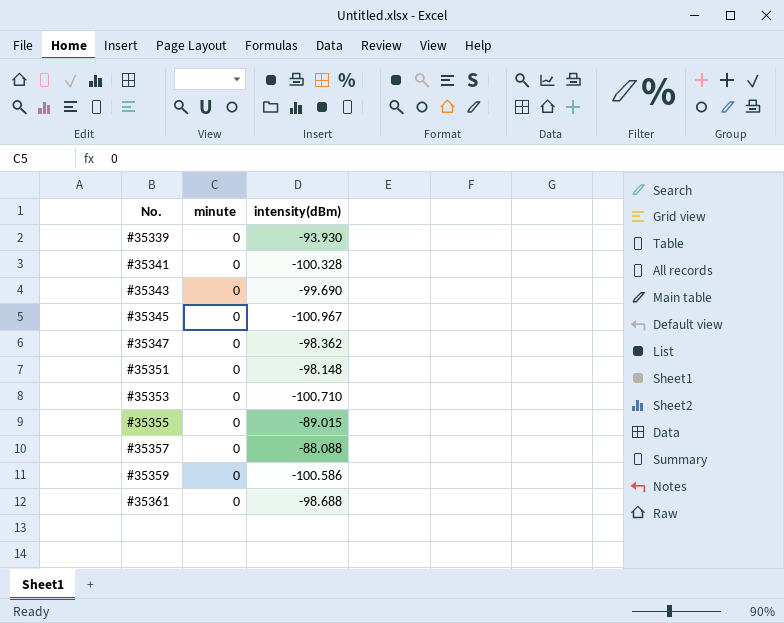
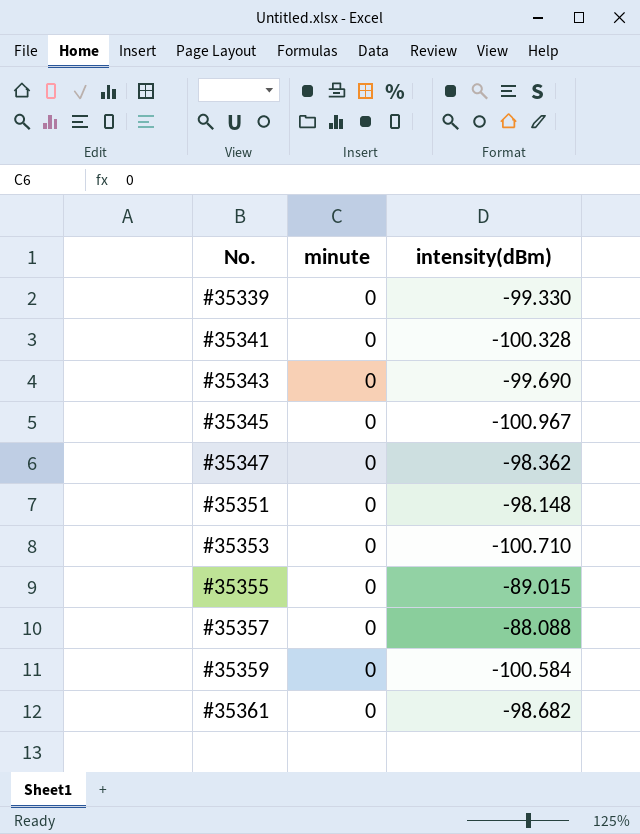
#35339 | intensity(dBm): -93.930 -> -99.330
#35359 | intensity(dBm): -100.586 -> -100.584
#35361 | intensity(dBm): -98.688 -> -98.682

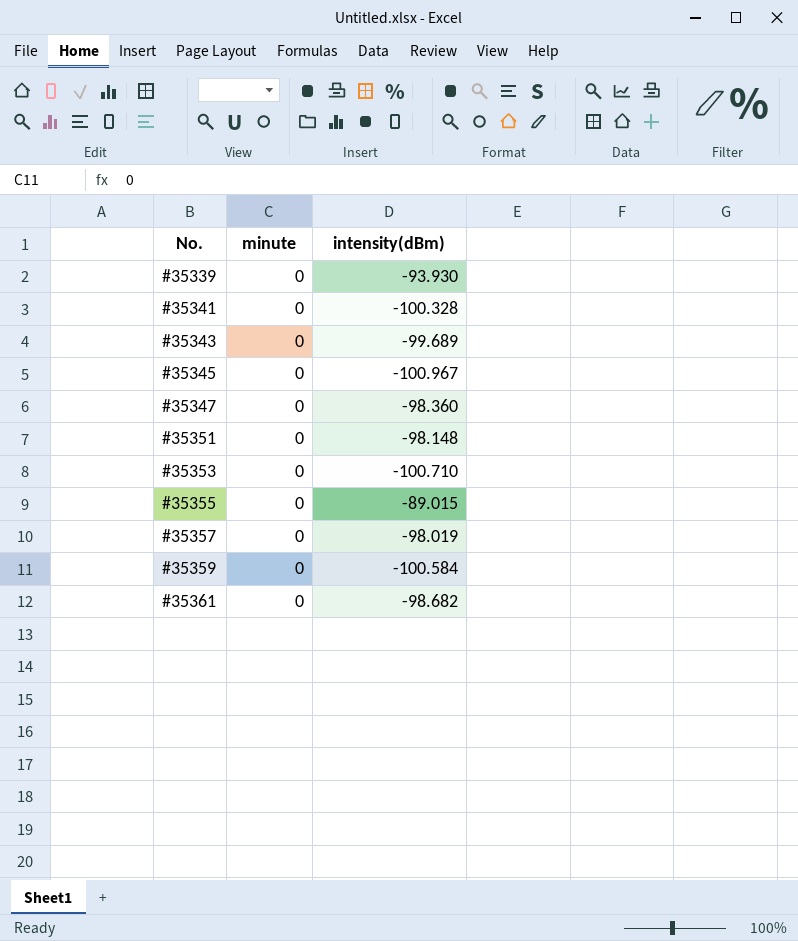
#35339 | intensity(dBm): -99.330 -> -93.930
#35343 | intensity(dBm): -99.690 -> -99.689
#35347 | intensity(dBm): -98.362 -> -98.360
#35357 | intensity(dBm): -88.088 -> -98.019

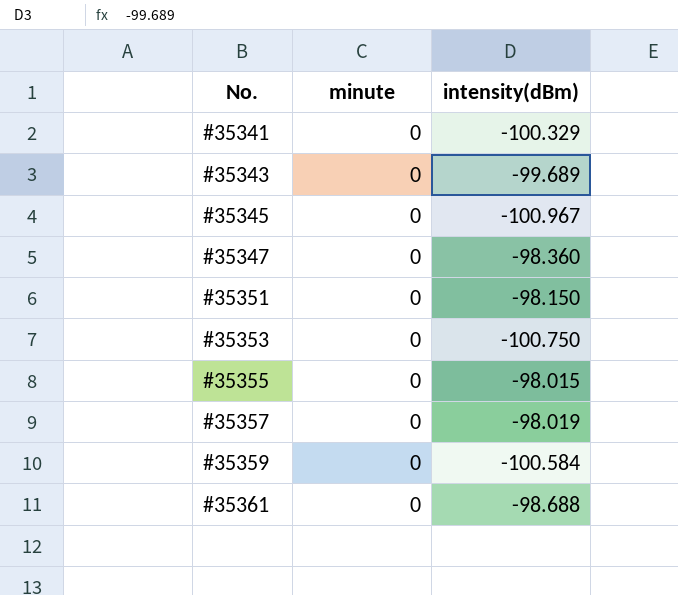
row #35339: 0 | -93.930 -> none
#35341 | intensity(dBm): -100.328 -> -100.329
#35351 | intensity(dBm): -98.148 -> -98.150
#35353 | intensity(dBm): -100.710 -> -100.750
#35355 | intensity(dBm): -89.015 -> -98.015
#35361 | intensity(dBm): -98.682 -> -98.688

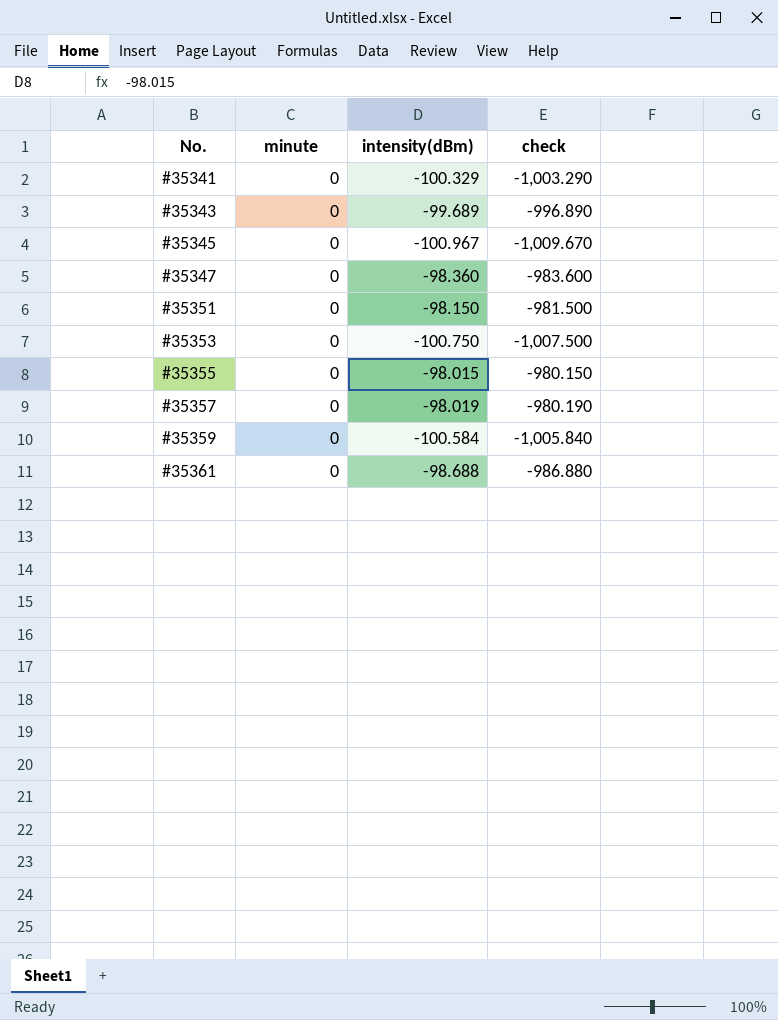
column check | formula: none -> [intensity(dBm)] * 10

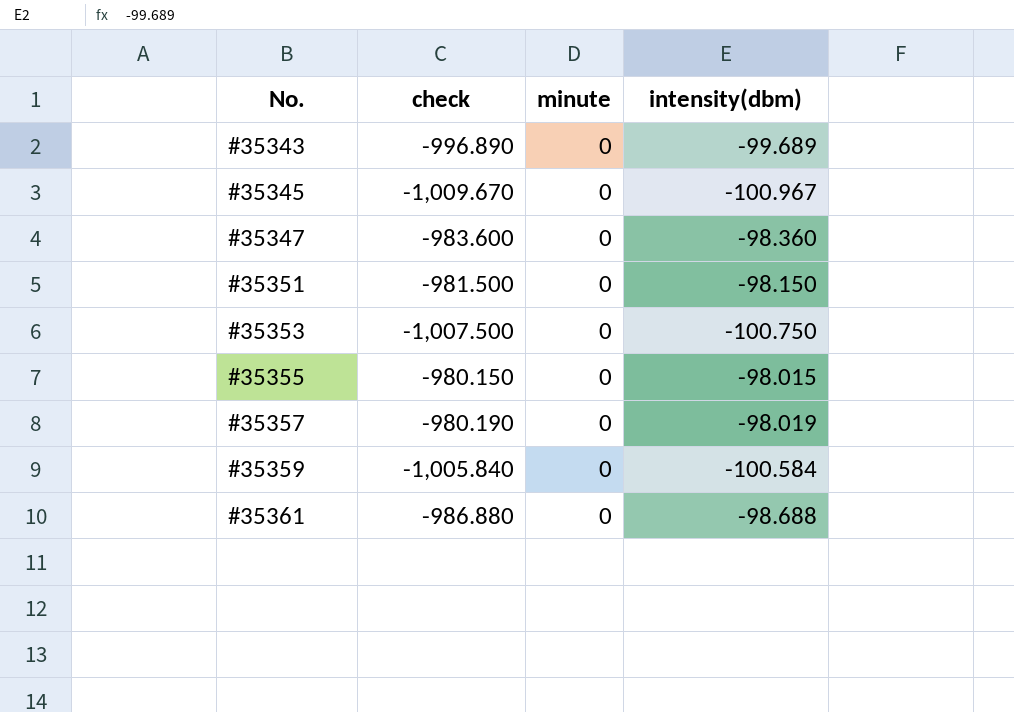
column check | position: 4 -> 2
column name: intensity(dBm) -> intensity(dbm)
row #35341: 0 | -100.329 | -1,003.290 -> none

